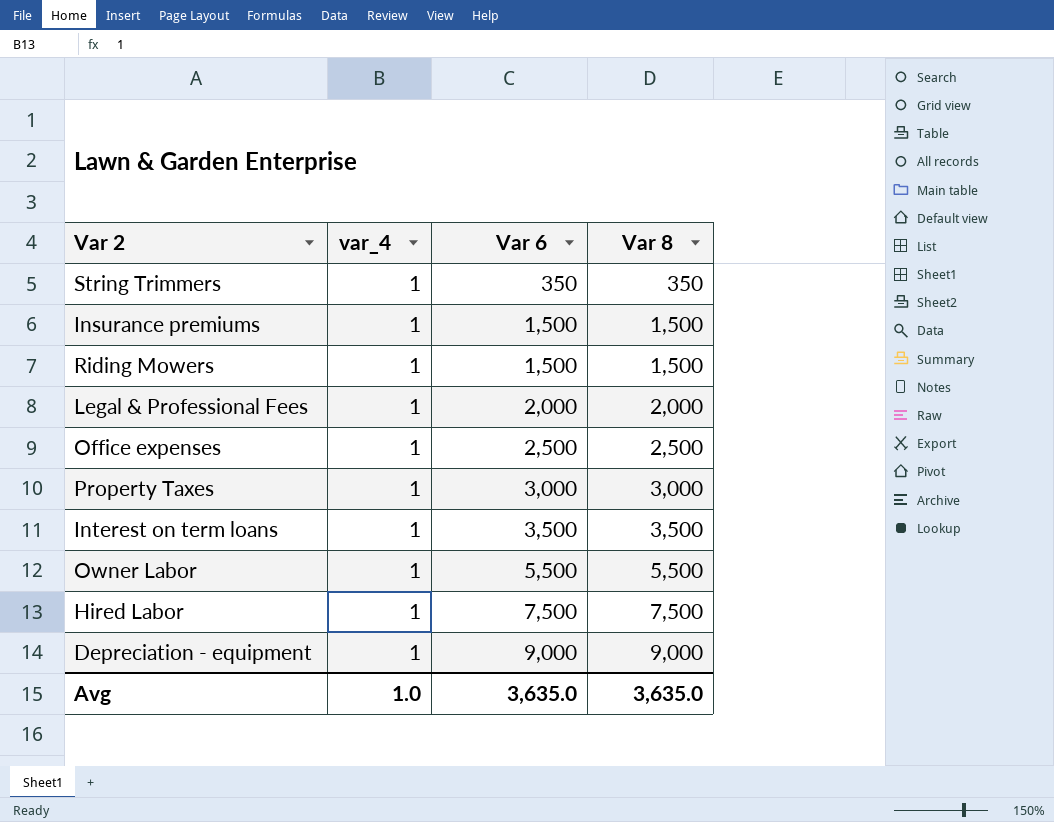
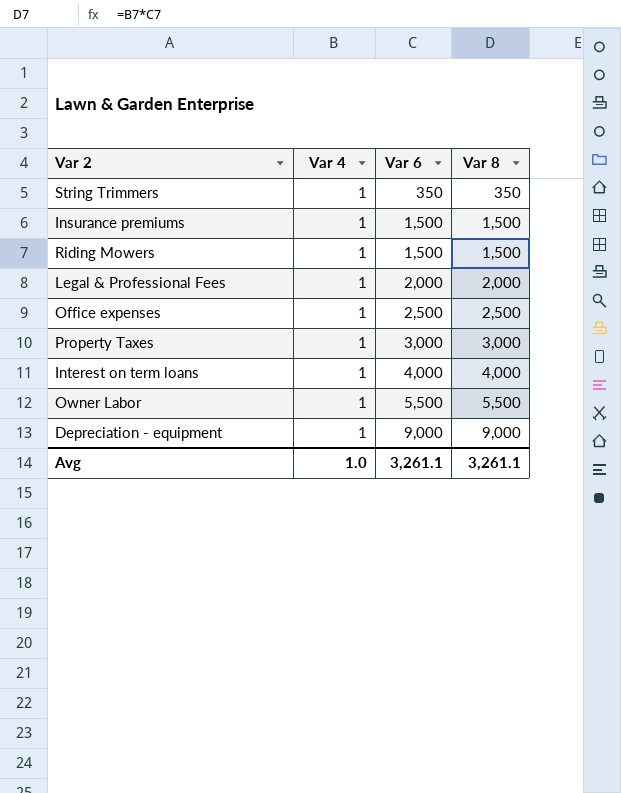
column name: var_4 -> Var 4
row Hired Labor: 1 | 7,500 | 7,500 -> none
Interest on term loans | Var 6: 3,500 -> 4,000
Interest on term loans | Var 8: 3,500 -> 4,000
Avg | Var 6: 3,635.0 -> 3,261.1
Avg | Var 8: 3,635.0 -> 3,261.1

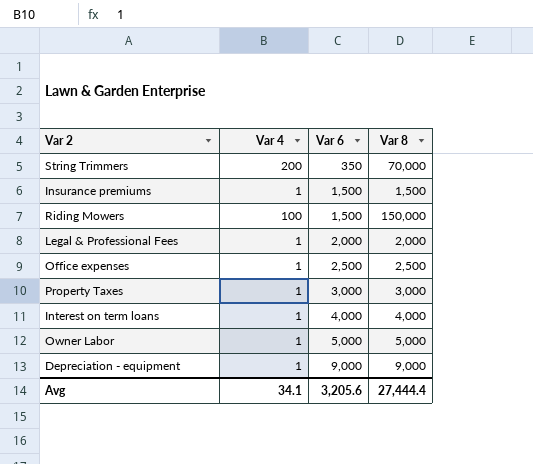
String Trimmers | Var 4: 1 -> 200
String Trimmers | Var 8: 350 -> 70,000
Riding Mowers | Var 4: 1 -> 100
Riding Mowers | Var 8: 1,500 -> 150,000
Owner Labor | Var 6: 5,500 -> 5,000
Owner Labor | Var 8: 5,500 -> 5,000
Avg | Var 4: 1.0 -> 34.1
Avg | Var 6: 3,261.1 -> 3,205.6
Avg | Var 8: 3,261.1 -> 27,444.4

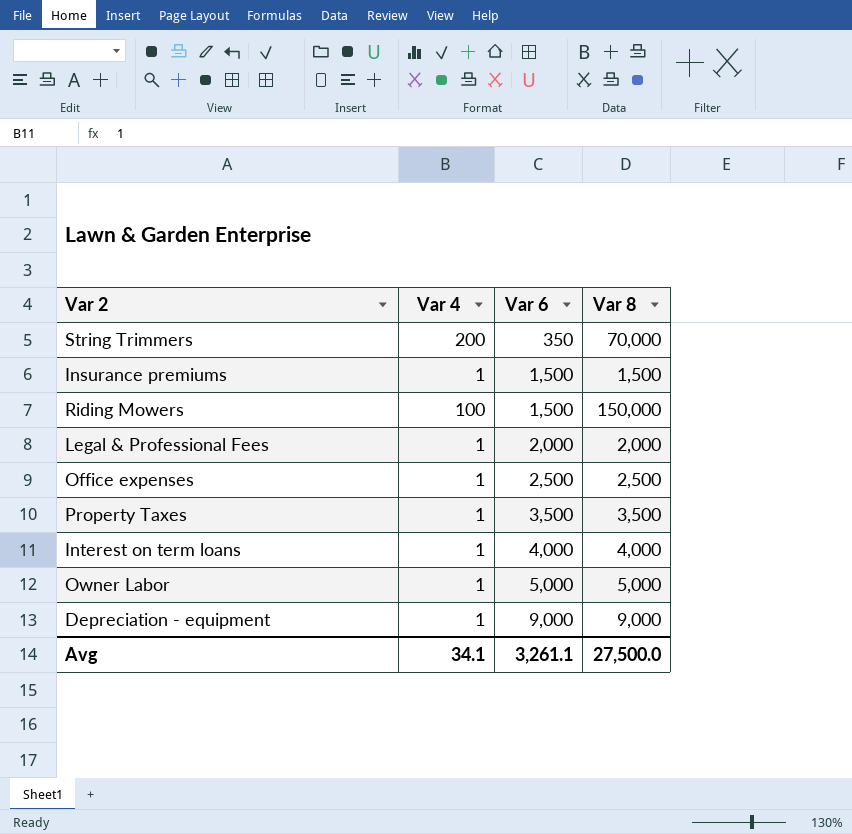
Property Taxes | Var 6: 3,000 -> 3,500
Property Taxes | Var 8: 3,000 -> 3,500
Avg | Var 6: 3,205.6 -> 3,261.1
Avg | Var 8: 27,444.4 -> 27,500.0

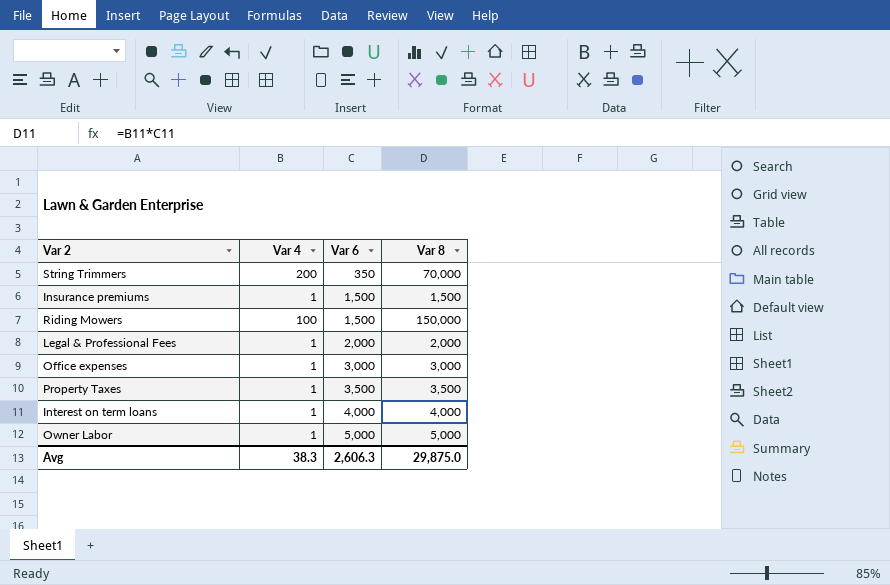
row Depreciation - equipment: 1 | 9,000 | 9,000 -> none
Office expenses | Var 6: 2,500 -> 3,000
Office expenses | Var 8: 2,500 -> 3,000
Avg | Var 4: 34.1 -> 38.3
Avg | Var 6: 3,261.1 -> 2,606.3
Avg | Var 8: 27,500.0 -> 29,875.0

